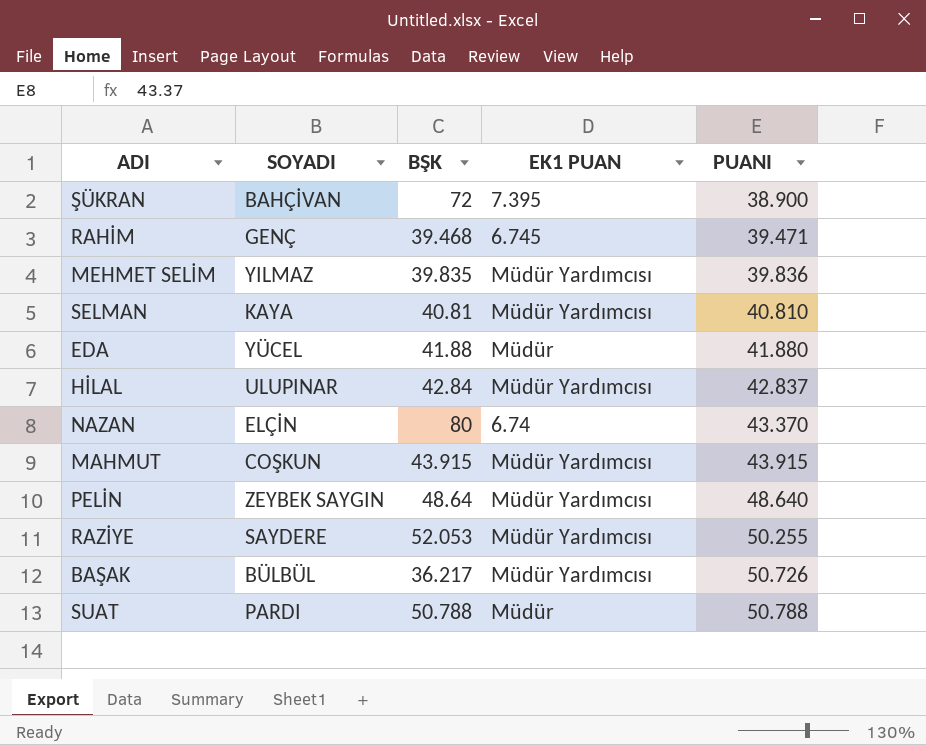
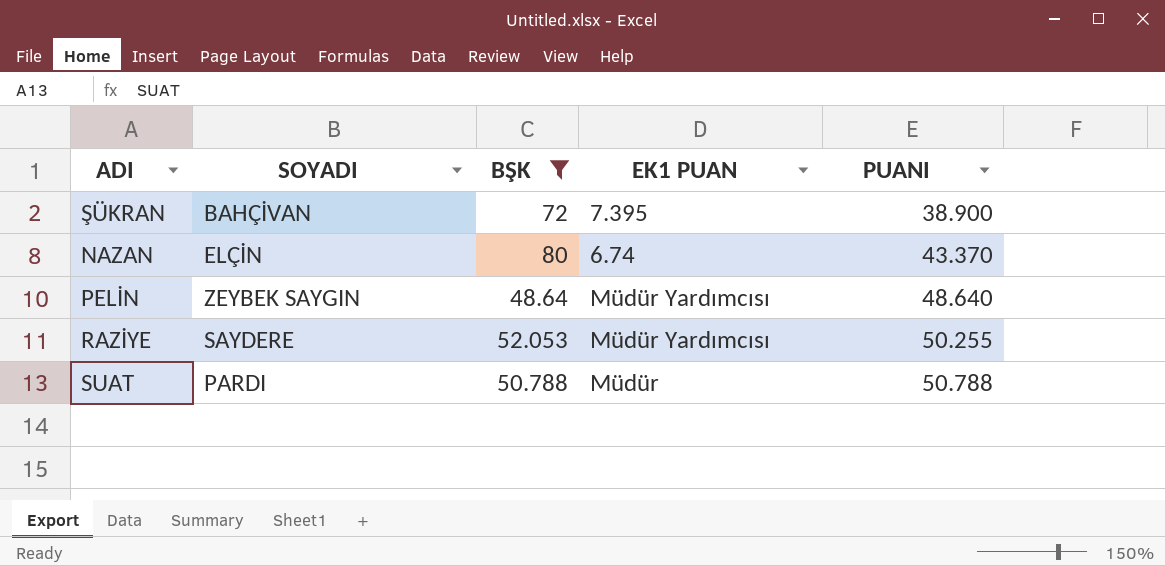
filter: none -> BŞK >= 48.64

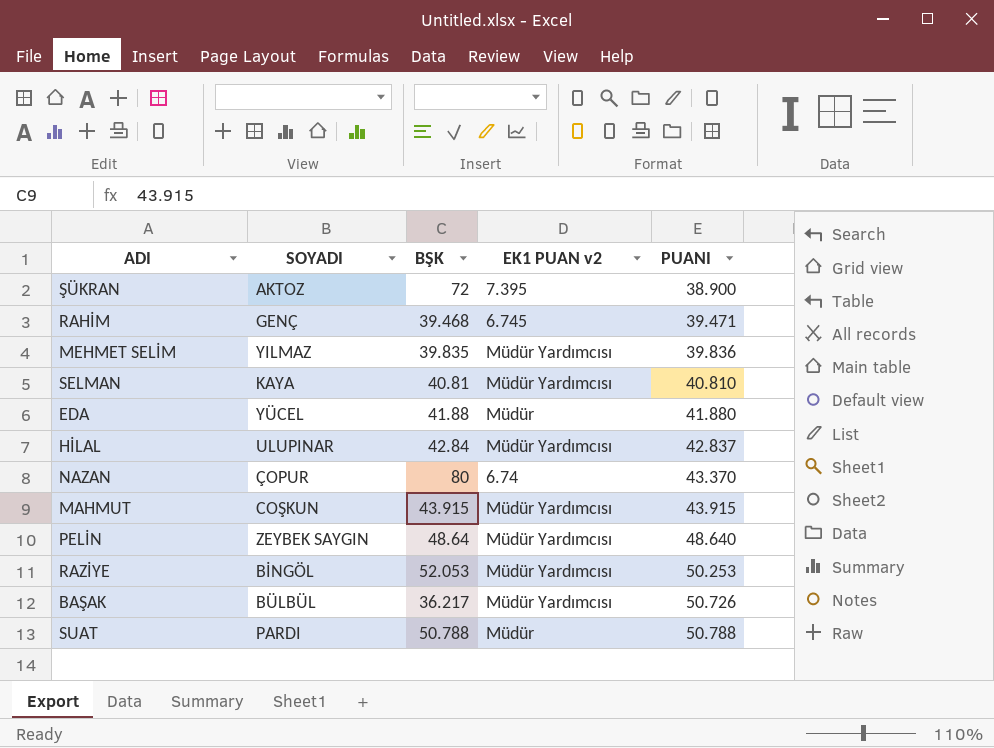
filter: BŞK >= 48.64 -> none
column name: EK1 PUAN -> EK1 PUAN v2
ŞÜKRAN | SOYADI: BAHÇİVAN -> AKTOZ
NAZAN | SOYADI: ELÇİN -> ÇOPUR
RAZİYE | SOYADI: SAYDERE -> BİNGÖL
RAZİYE | PUANI: 50.255 -> 50.253

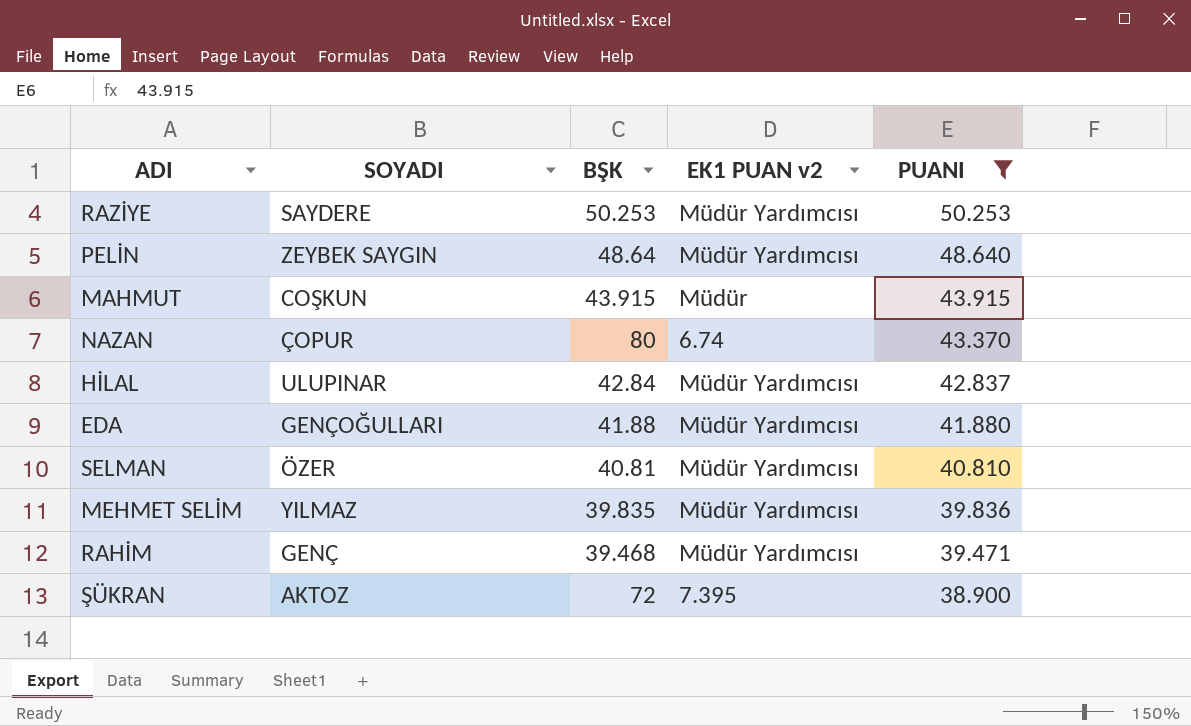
filter: none -> PUANI <= 50.253
row order: PUANI ascending -> PUANI descending
RAZİYE | SOYADI: BİNGÖL -> SAYDERE
RAZİYE | BŞK: 52.053 -> 50.253
MAHMUT | EK1 PUAN v2: Müdür Yardımcısı -> Müdür
EDA | SOYADI: YÜCEL -> GENÇOĞULLARI
EDA | EK1 PUAN v2: Müdür -> Müdür Yardımcısı
SELMAN | SOYADI: KAYA -> ÖZER
RAHİM | EK1 PUAN v2: 6.745 -> Müdür Yardımcısı

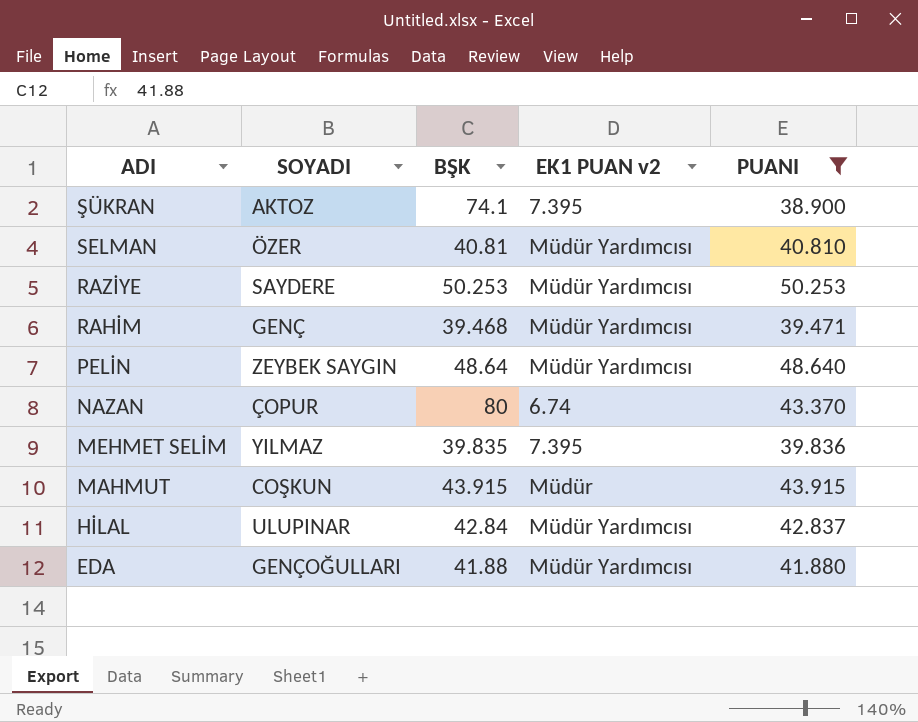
row order: PUANI descending -> ADI descending
ŞÜKRAN | BŞK: 72 -> 74.1
MEHMET SELİM | EK1 PUAN v2: Müdür Yardımcısı -> 7.395

